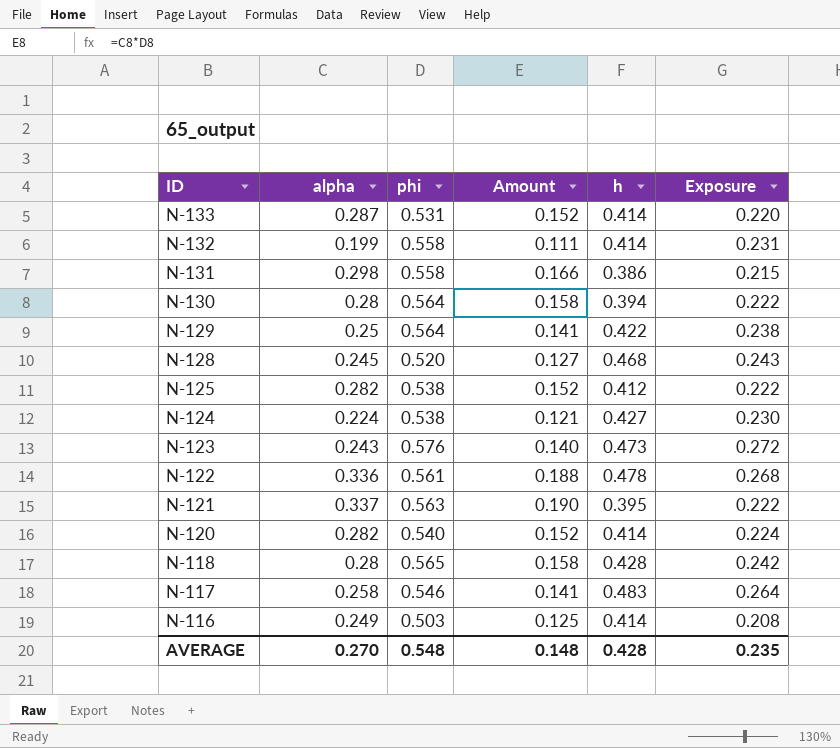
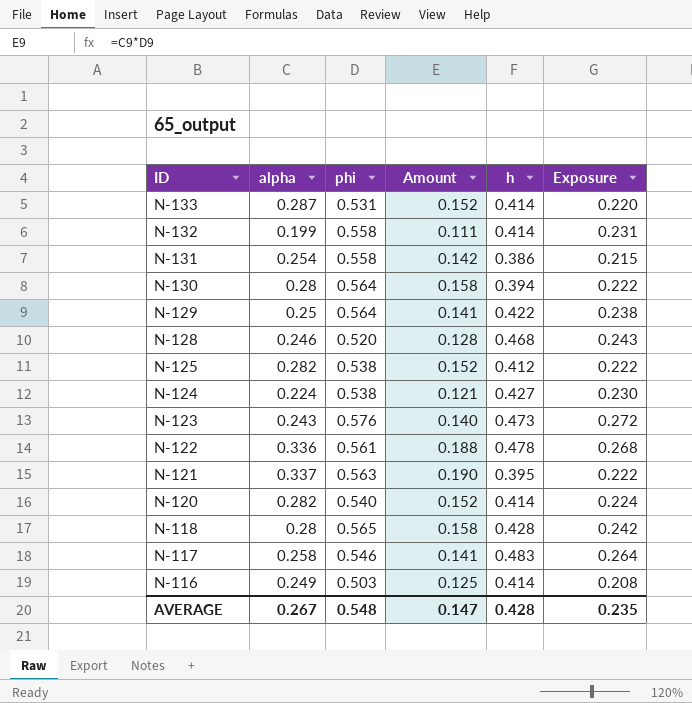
N-131 | alpha: 0.298 -> 0.254
N-131 | Amount: 0.166 -> 0.142
N-128 | alpha: 0.245 -> 0.246
N-128 | Amount: 0.127 -> 0.128
AVERAGE | alpha: 0.270 -> 0.267
AVERAGE | Amount: 0.148 -> 0.147

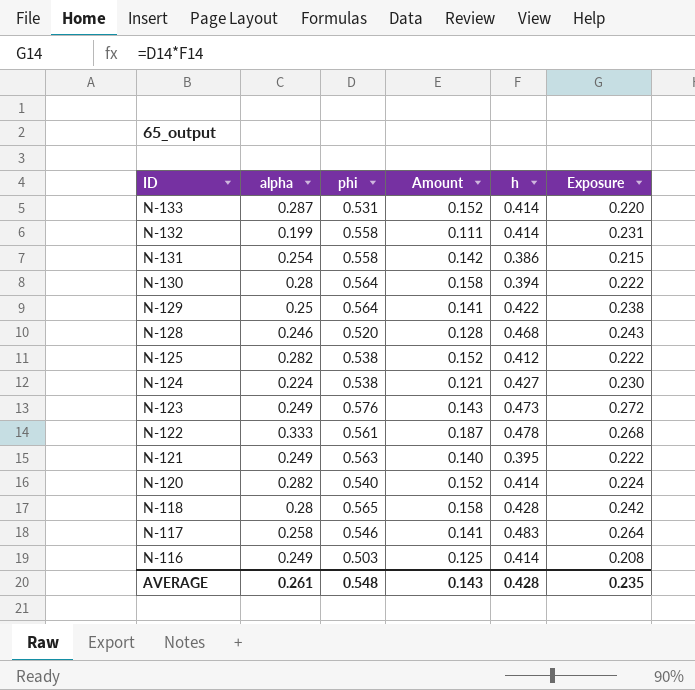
N-123 | alpha: 0.243 -> 0.249
N-123 | Amount: 0.140 -> 0.143
N-122 | alpha: 0.336 -> 0.333
N-122 | Amount: 0.188 -> 0.187
N-121 | alpha: 0.337 -> 0.249
N-121 | Amount: 0.190 -> 0.140
AVERAGE | alpha: 0.267 -> 0.261
AVERAGE | Amount: 0.147 -> 0.143

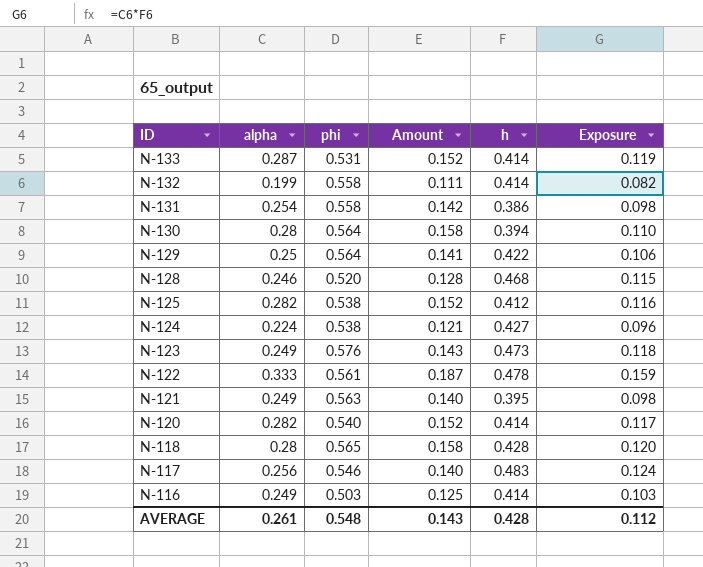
column Exposure | formula: [phi] * [h] -> [alpha] * [h]
N-117 | alpha: 0.258 -> 0.256
N-117 | Amount: 0.141 -> 0.140
AVERAGE | Exposure: 0.235 -> 0.112

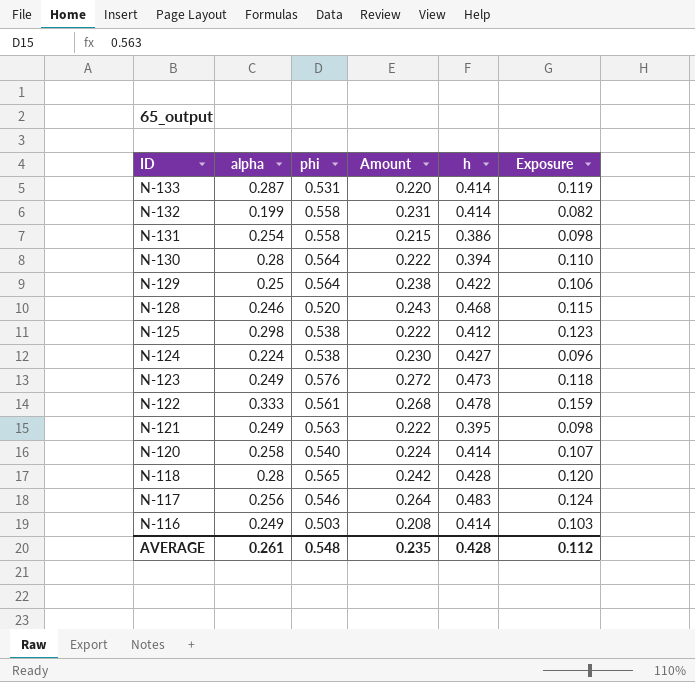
column Amount | formula: [alpha] * [phi] -> [phi] * [h]
N-125 | alpha: 0.282 -> 0.298
N-125 | Exposure: 0.116 -> 0.123
N-120 | alpha: 0.282 -> 0.258
N-120 | Exposure: 0.117 -> 0.107
AVERAGE | Amount: 0.143 -> 0.235

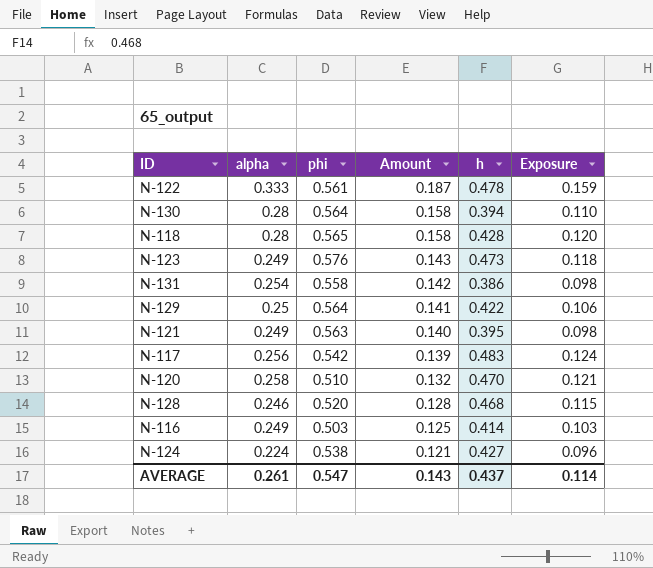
row order: ID descending -> Amount descending
column Amount | formula: [phi] * [h] -> [alpha] * [phi]
row N-133: 0.287 | 0.531 | 0.220 | 0.414 | 0.119 -> none
row N-132: 0.199 | 0.558 | 0.231 | 0.414 | 0.082 -> none
row N-125: 0.298 | 0.538 | 0.222 | 0.412 | 0.123 -> none
N-117 | phi: 0.546 -> 0.542
N-120 | phi: 0.540 -> 0.510
N-120 | h: 0.414 -> 0.470
N-120 | Exposure: 0.107 -> 0.121
AVERAGE | phi: 0.548 -> 0.547
AVERAGE | Amount: 0.235 -> 0.143
AVERAGE | h: 0.428 -> 0.437
AVERAGE | Exposure: 0.112 -> 0.114

